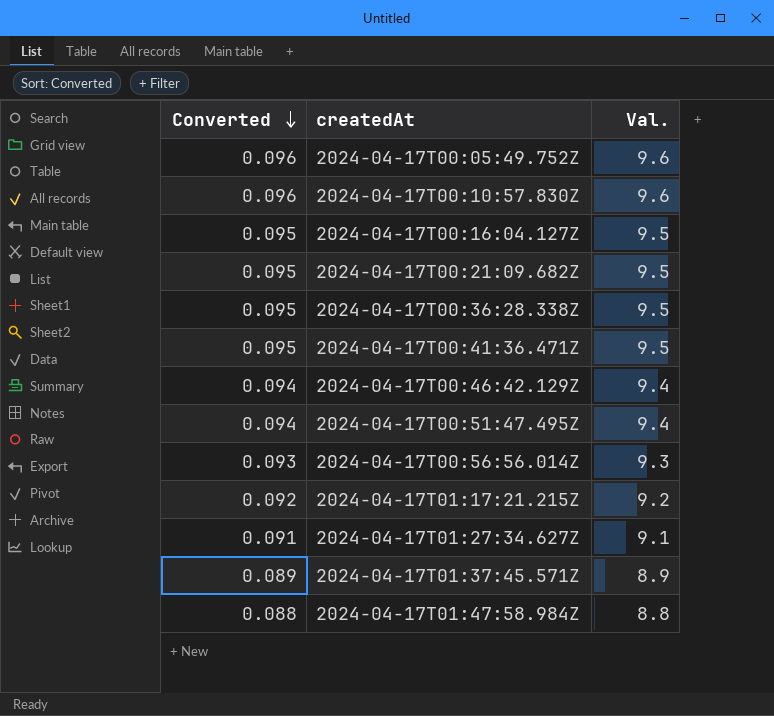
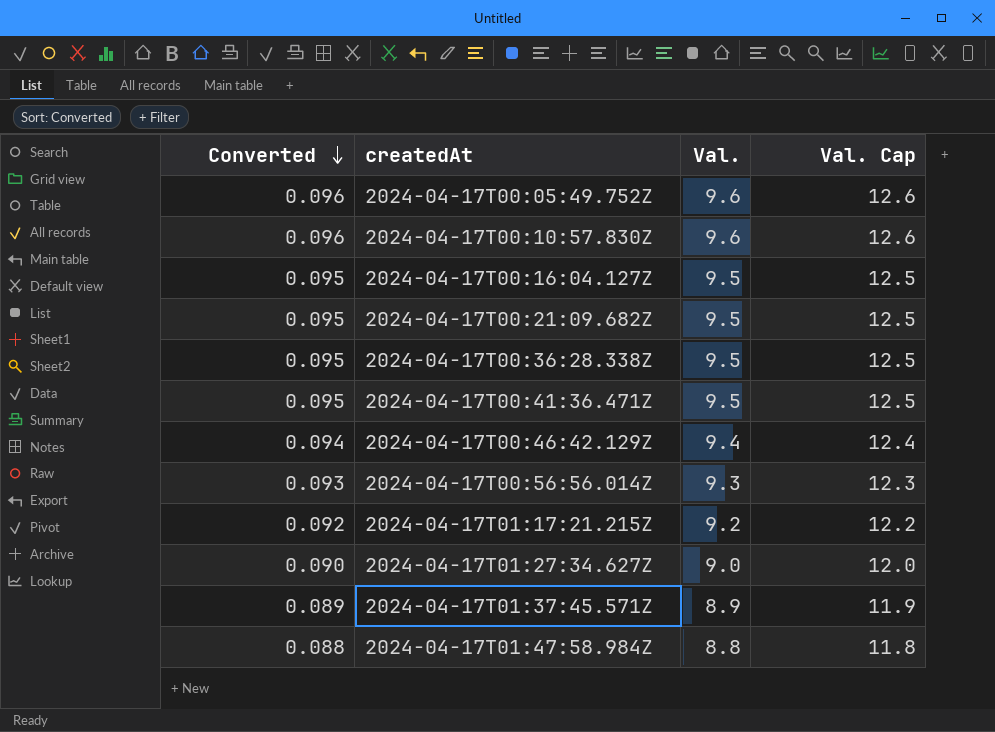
column Val. Cap | formula: none -> [Val.] + 3
row 2024-04-17T00:51:47.495Z: 0.094 | 9.4 -> none
2024-04-17T01:27:34.627Z | Converted: 0.091 -> 0.090
2024-04-17T01:27:34.627Z | Val.: 9.1 -> 9.0

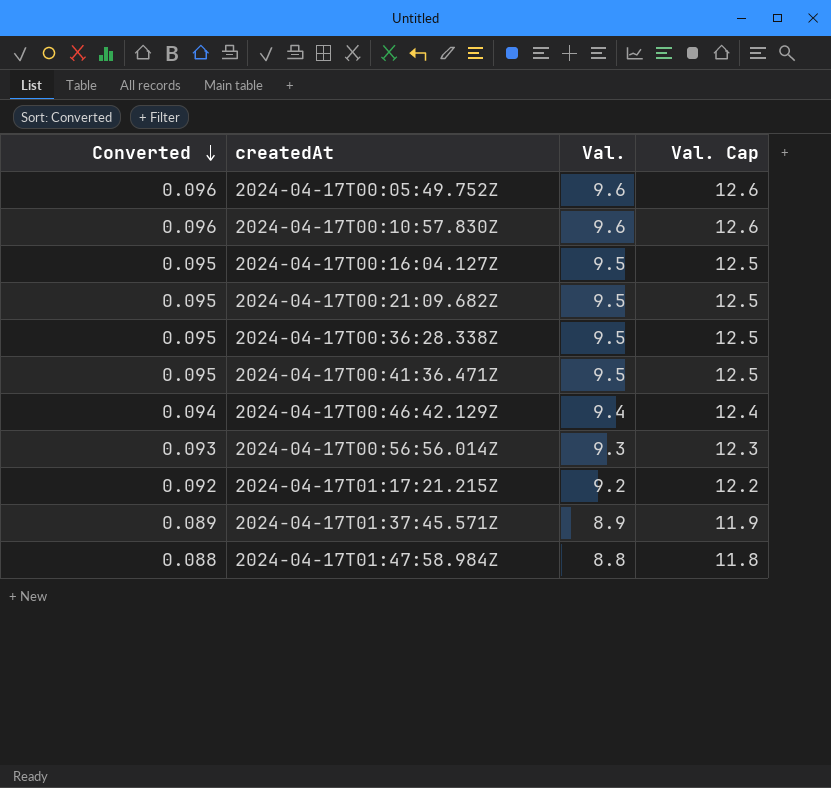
row 2024-04-17T01:27:34.627Z: 0.090 | 9.0 | 12.0 -> none

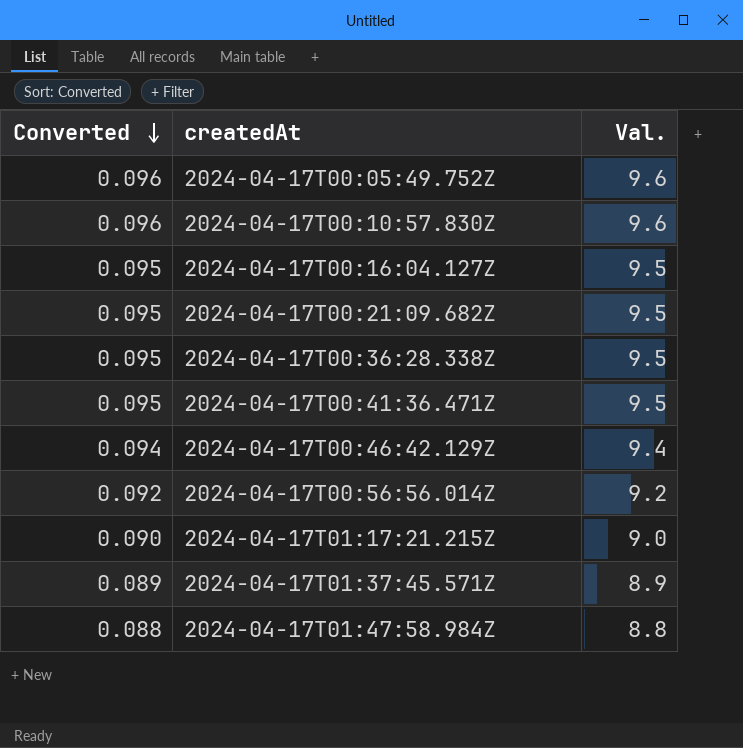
column Val. Cap | formula: [Val.] + 3 -> none
2024-04-17T00:56:56.014Z | Converted: 0.093 -> 0.092
2024-04-17T00:56:56.014Z | Val.: 9.3 -> 9.2
2024-04-17T01:17:21.215Z | Converted: 0.092 -> 0.090
2024-04-17T01:17:21.215Z | Val.: 9.2 -> 9.0

